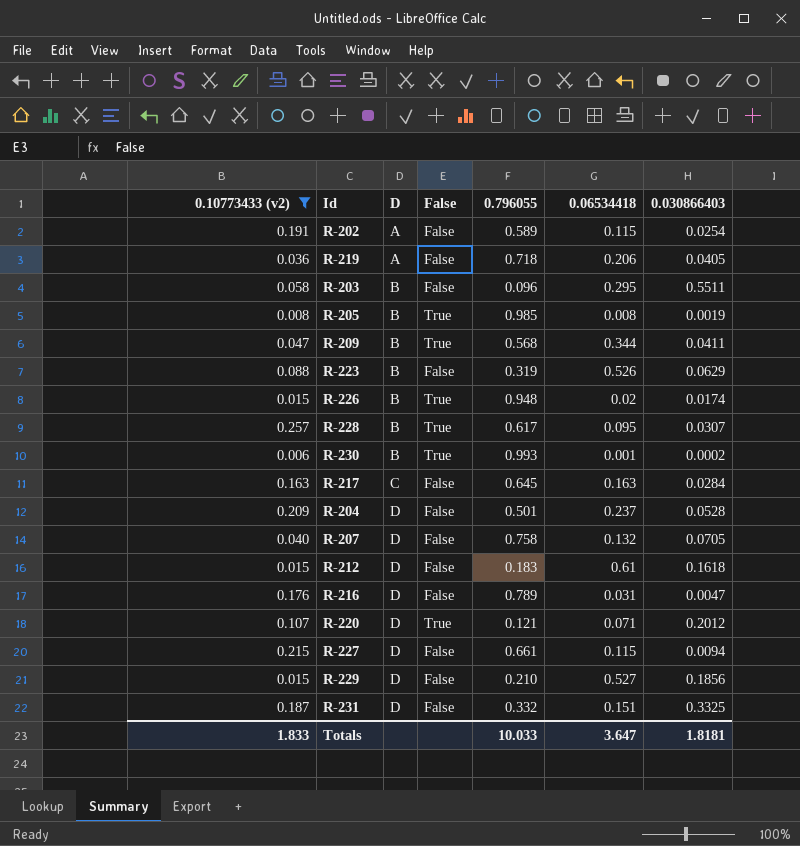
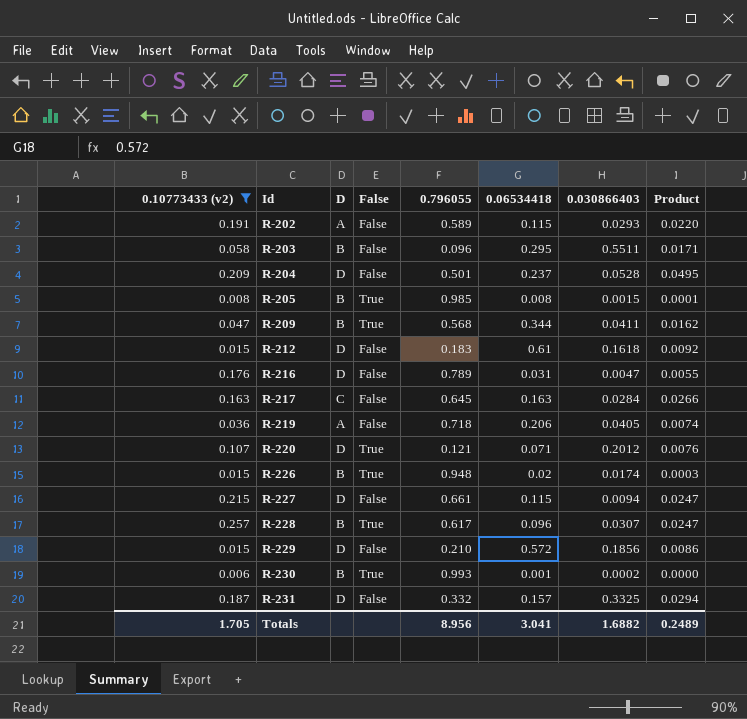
row order: D ascending -> Id ascending
column Product | formula: none -> [0.10773433 (v2)] * [0.06534418]
row R-223: 0.088 | B | False | 0.319 | 0.526 | 0.0629 -> none
row R-207: 0.040 | D | False | 0.758 | 0.132 | 0.0705 -> none
R-202 | 0.030866403: 0.0254 -> 0.0293
R-205 | 0.030866403: 0.0019 -> 0.0015
R-228 | 0.06534418: 0.095 -> 0.096
R-229 | 0.06534418: 0.527 -> 0.572
R-231 | 0.06534418: 0.151 -> 0.157
Totals | 0.10773433 (v2): 1.833 -> 1.705
Totals | 0.796055: 10.033 -> 8.956
Totals | 0.06534418: 3.647 -> 3.041
Totals | 0.030866403: 1.8181 -> 1.6882

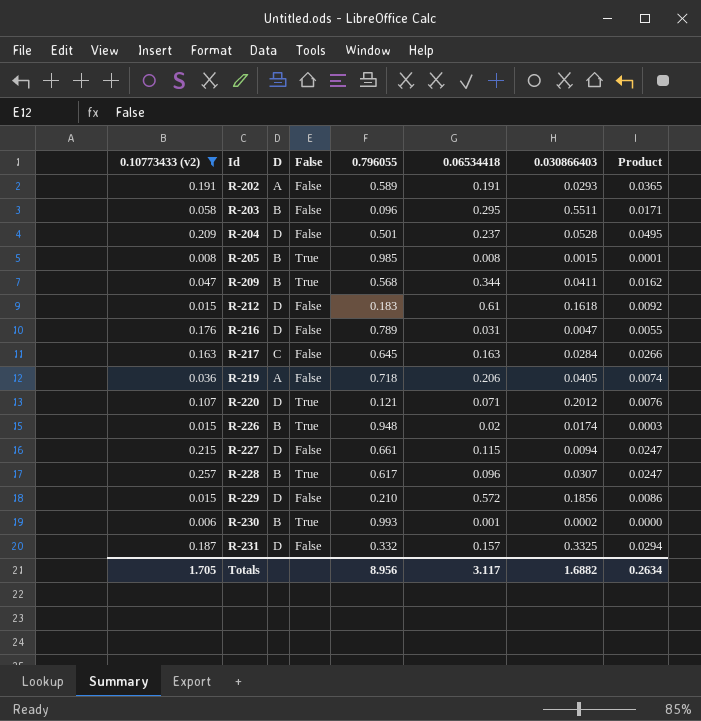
R-202 | 0.06534418: 0.115 -> 0.191
R-202 | Product: 0.0220 -> 0.0365
Totals | 0.06534418: 3.041 -> 3.117
Totals | Product: 0.2489 -> 0.2634

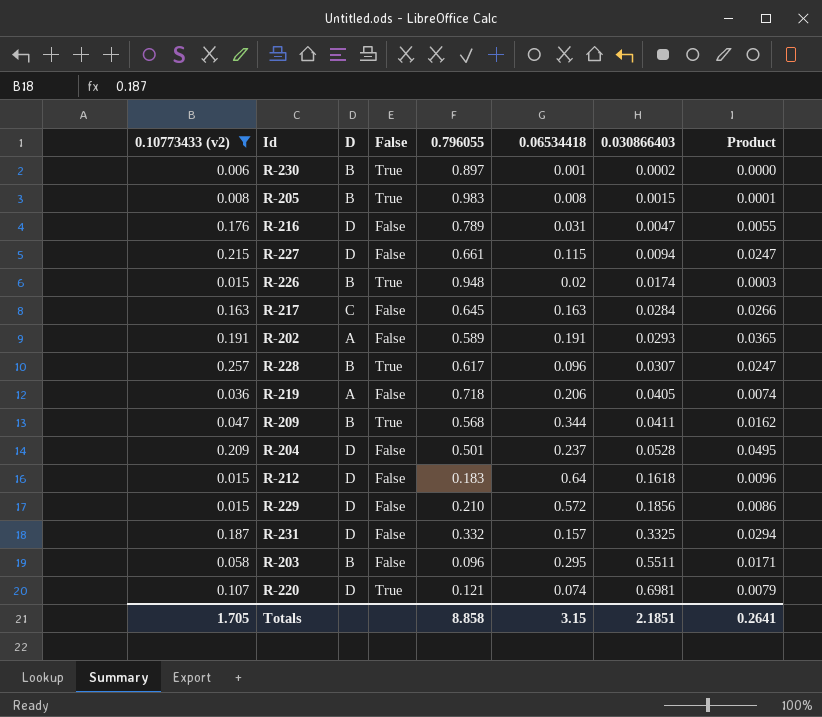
row order: Id ascending -> 0.030866403 ascending
R-230 | 0.796055: 0.993 -> 0.897
R-205 | 0.796055: 0.985 -> 0.983
R-212 | 0.06534418: 0.61 -> 0.64
R-212 | Product: 0.0092 -> 0.0096
R-220 | 0.06534418: 0.071 -> 0.074
R-220 | 0.030866403: 0.2012 -> 0.6981
R-220 | Product: 0.0076 -> 0.0079
Totals | 0.796055: 8.956 -> 8.858
Totals | 0.06534418: 3.117 -> 3.15
Totals | 0.030866403: 1.6882 -> 2.1851
Totals | Product: 0.2634 -> 0.2641

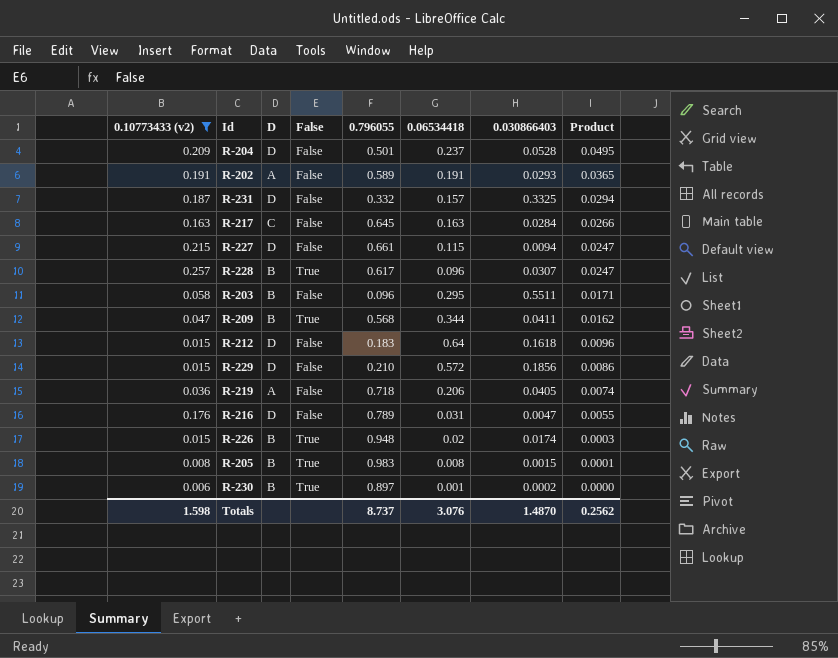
row order: 0.030866403 ascending -> Product descending
row R-220: 0.107 | D | True | 0.121 | 0.074 | 0.6981 | 0.0079 -> none
Totals | 0.10773433 (v2): 1.705 -> 1.598
Totals | 0.796055: 8.858 -> 8.737
Totals | 0.06534418: 3.15 -> 3.076
Totals | 0.030866403: 2.1851 -> 1.4870
Totals | Product: 0.2641 -> 0.2562

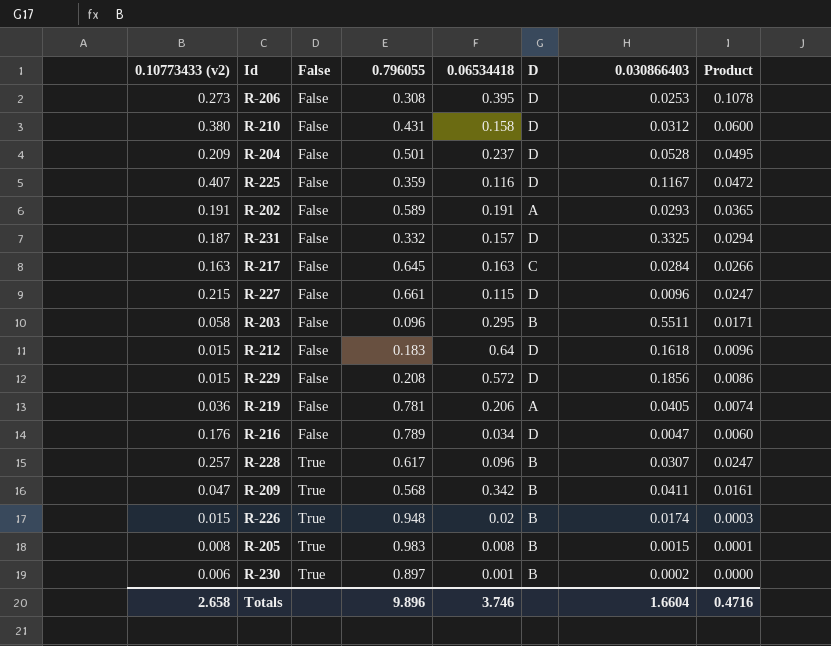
filter: 0.10773433 (v2) <= 0.257 -> none
row order: Product descending -> False ascending
column D | position: 3 -> 6
R-227 | 0.030866403: 0.0094 -> 0.0096
R-229 | 0.796055: 0.210 -> 0.208
R-219 | 0.796055: 0.718 -> 0.781
R-216 | 0.06534418: 0.031 -> 0.034
R-216 | Product: 0.0055 -> 0.0060
R-209 | 0.06534418: 0.344 -> 0.342
R-209 | Product: 0.0162 -> 0.0161
Totals | 0.10773433 (v2): 1.598 -> 2.658
Totals | 0.796055: 8.737 -> 9.896
Totals | 0.06534418: 3.076 -> 3.746
Totals | 0.030866403: 1.4870 -> 1.6604
Totals | Product: 0.2562 -> 0.4716

